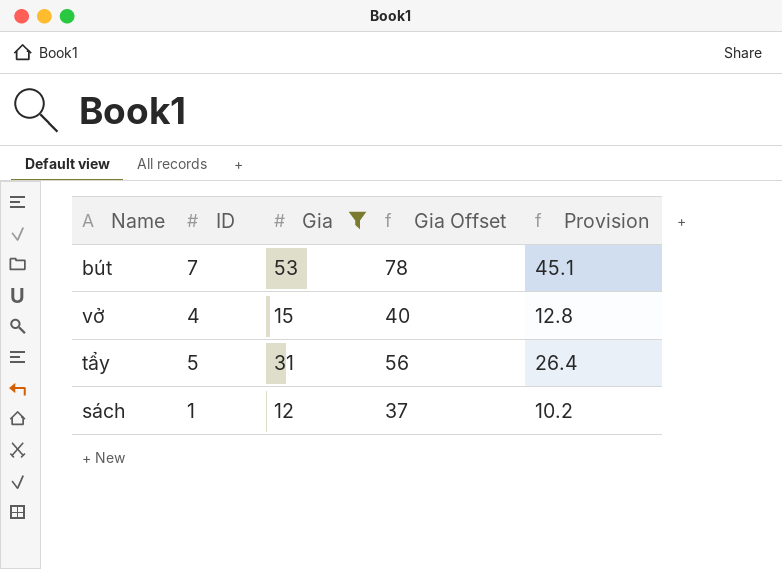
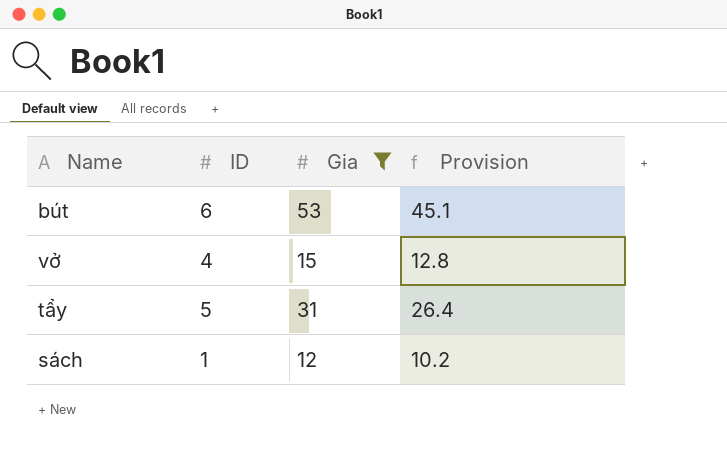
column Gia Offset | formula: [Gia] + 25 -> none
bút | ID: 7 -> 6

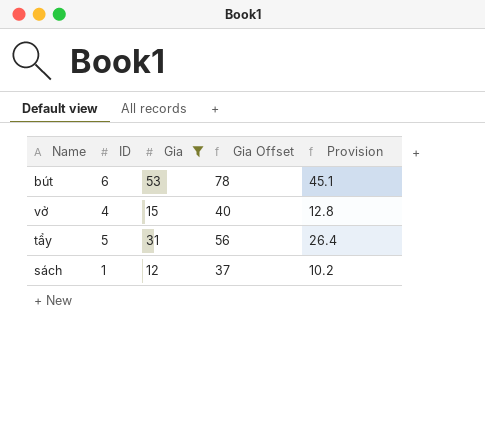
column Gia Offset | formula: none -> [Gia] + 25

